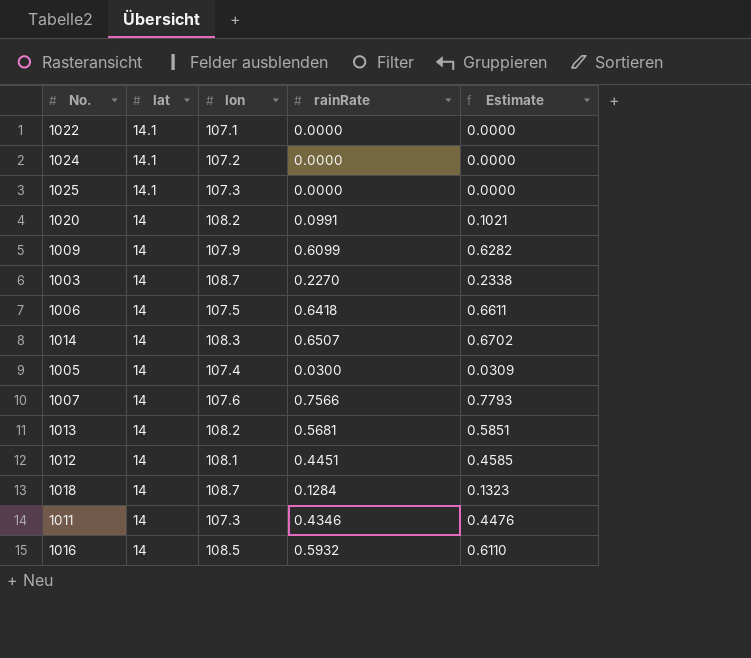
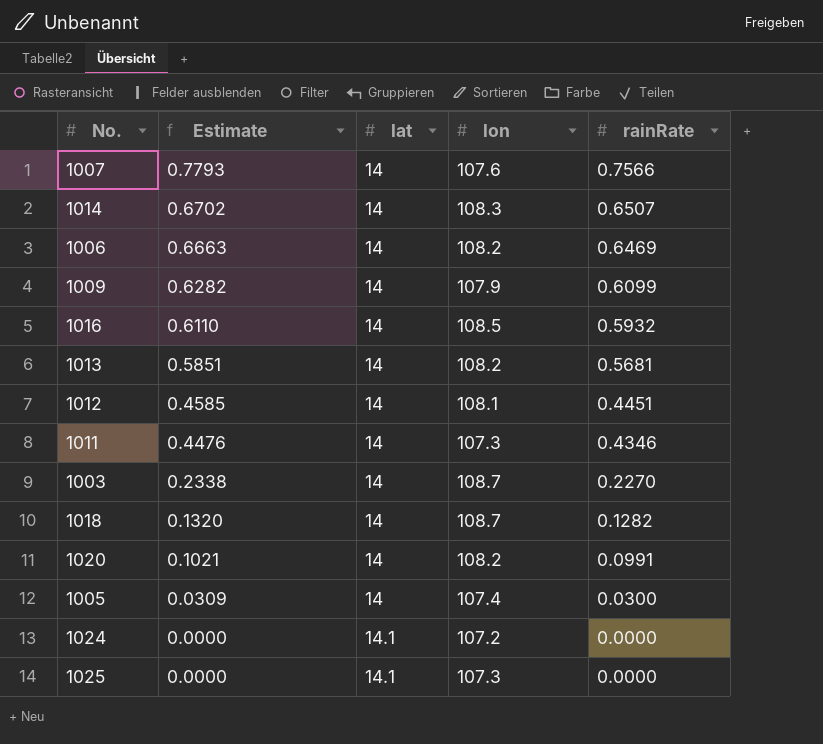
row order: lat descending -> Estimate descending
column Estimate | position: 5 -> 2
row 1022: 14.1 | 107.1 | 0.0000 | 0.0000 -> none
1006 | Estimate: 0.6611 -> 0.6663
1006 | lon: 107.5 -> 108.2
1006 | rainRate: 0.6418 -> 0.6469
1018 | Estimate: 0.1323 -> 0.1320
1018 | rainRate: 0.1284 -> 0.1282

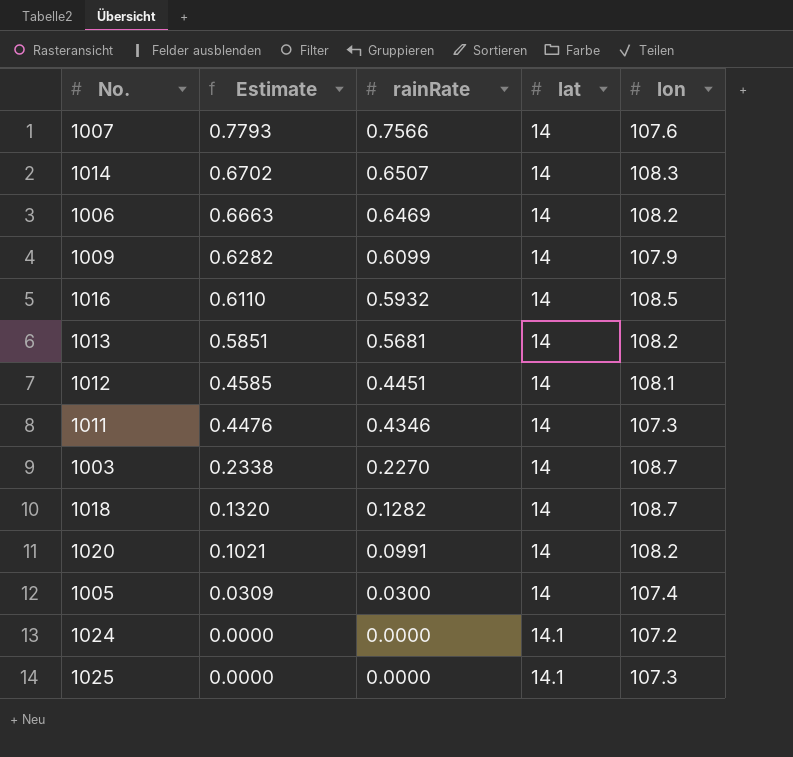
column rainRate | position: 5 -> 3

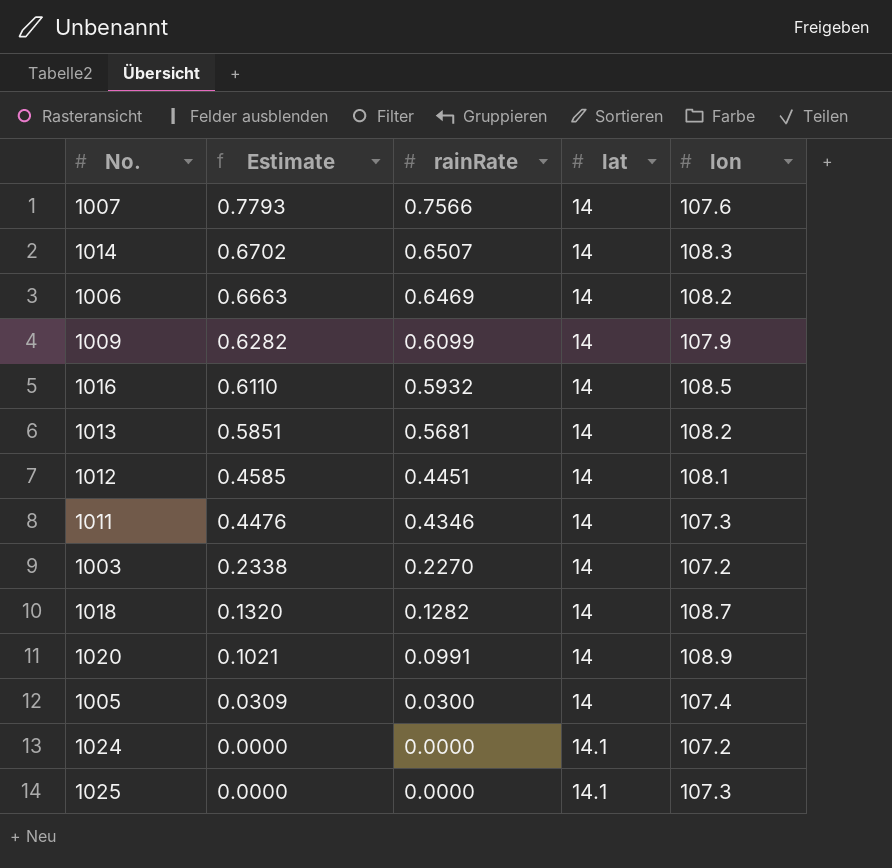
1003 | lon: 108.7 -> 107.2
1020 | lon: 108.2 -> 108.9

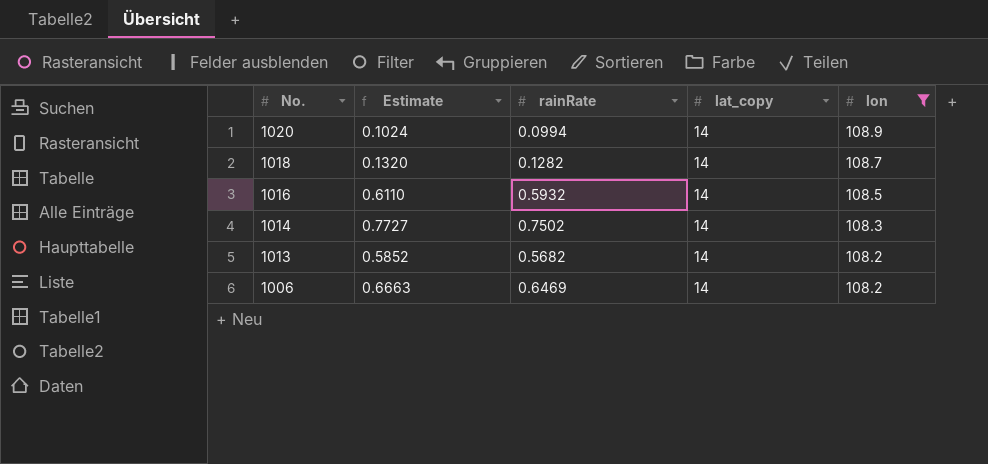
filter: none -> lon >= 108.2
row order: Estimate descending -> No. descending
column name: lat -> lat_copy
1020 | Estimate: 0.1021 -> 0.1024
1020 | rainRate: 0.0991 -> 0.0994
1014 | Estimate: 0.6702 -> 0.7727
1014 | rainRate: 0.6507 -> 0.7502
1013 | Estimate: 0.5851 -> 0.5852
1013 | rainRate: 0.5681 -> 0.5682

